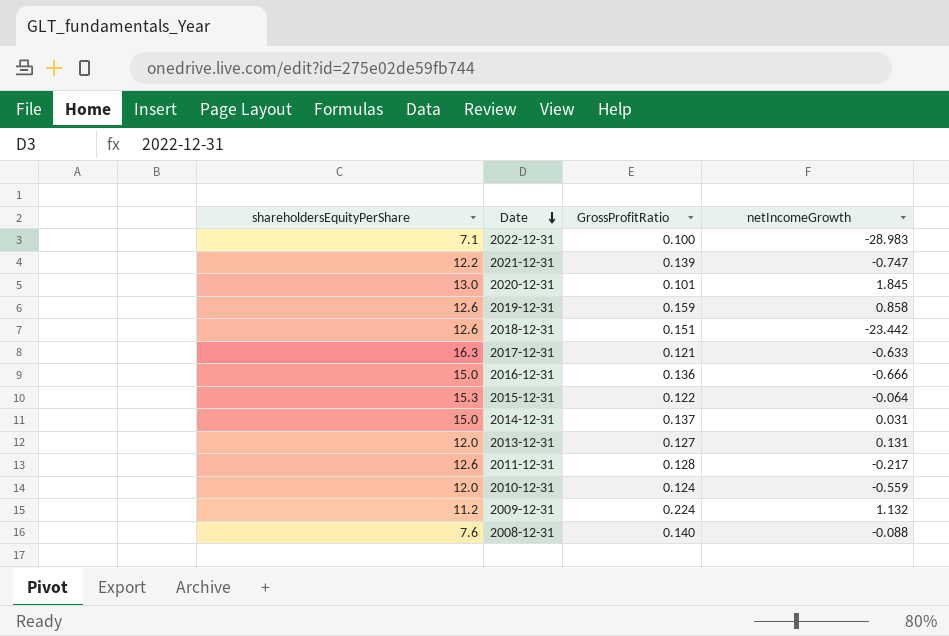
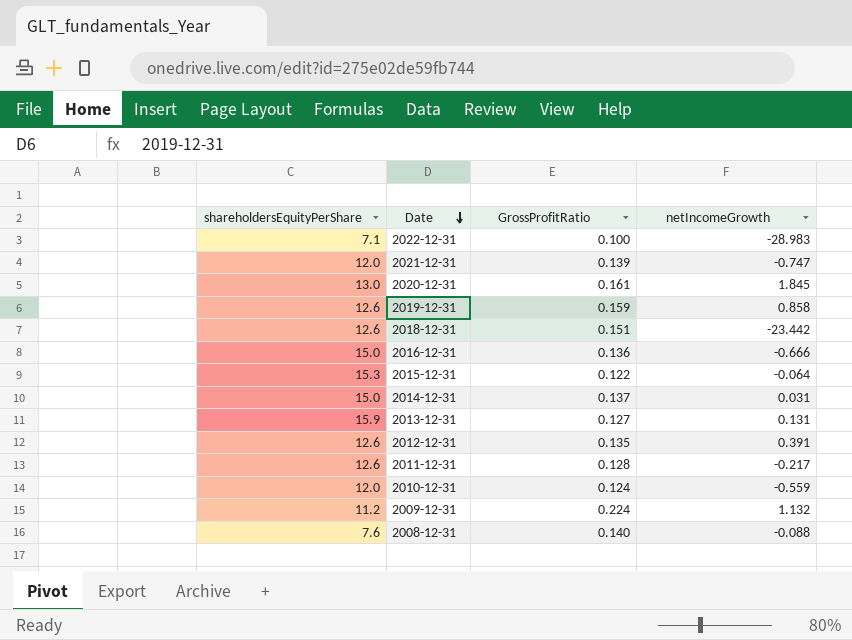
row 2017-12-31: 16.3 | 0.121 | -0.633 -> none
2021-12-31 | shareholdersEquityPerShare: 12.2 -> 12.0
2020-12-31 | GrossProfitRatio: 0.101 -> 0.161
2013-12-31 | shareholdersEquityPerShare: 12.0 -> 15.9
row 2012-12-31: none -> 12.6 | 0.135 | 0.391

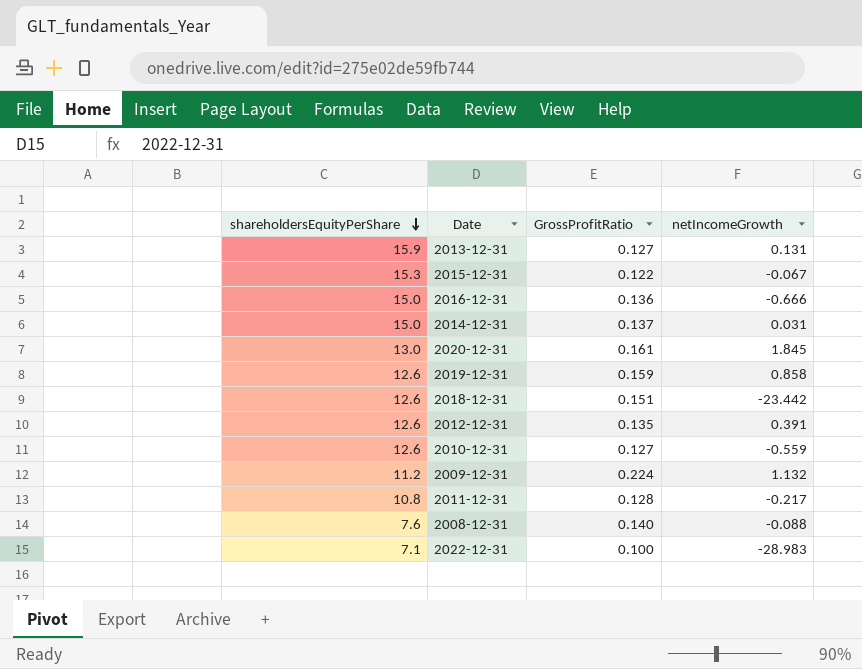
row order: Date descending -> shareholdersEquityPerShare descending
row 2021-12-31: 12.0 | 0.139 | -0.747 -> none
2015-12-31 | netIncomeGrowth: -0.064 -> -0.067
2010-12-31 | shareholdersEquityPerShare: 12.0 -> 12.6
2010-12-31 | GrossProfitRatio: 0.124 -> 0.127
2011-12-31 | shareholdersEquityPerShare: 12.6 -> 10.8

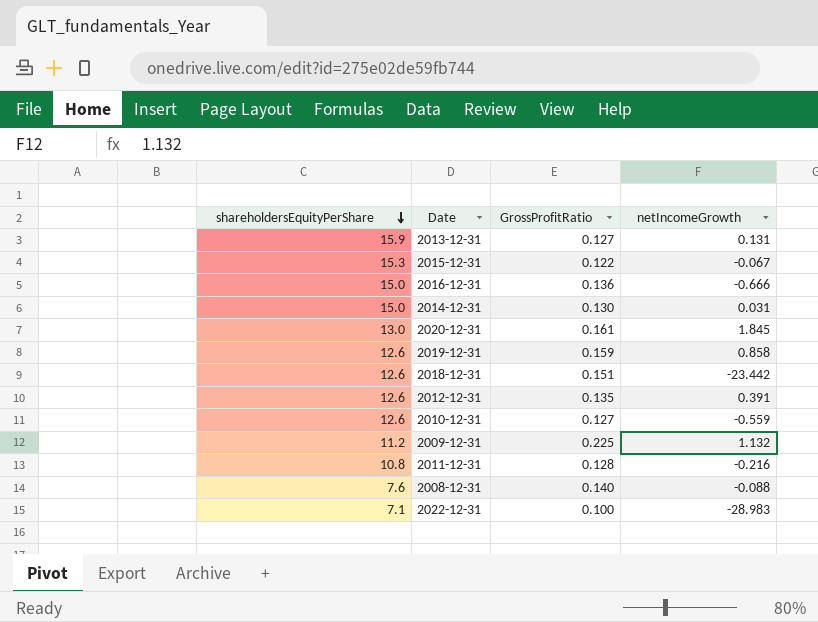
2014-12-31 | GrossProfitRatio: 0.137 -> 0.130
2009-12-31 | GrossProfitRatio: 0.224 -> 0.225
2011-12-31 | netIncomeGrowth: -0.217 -> -0.216

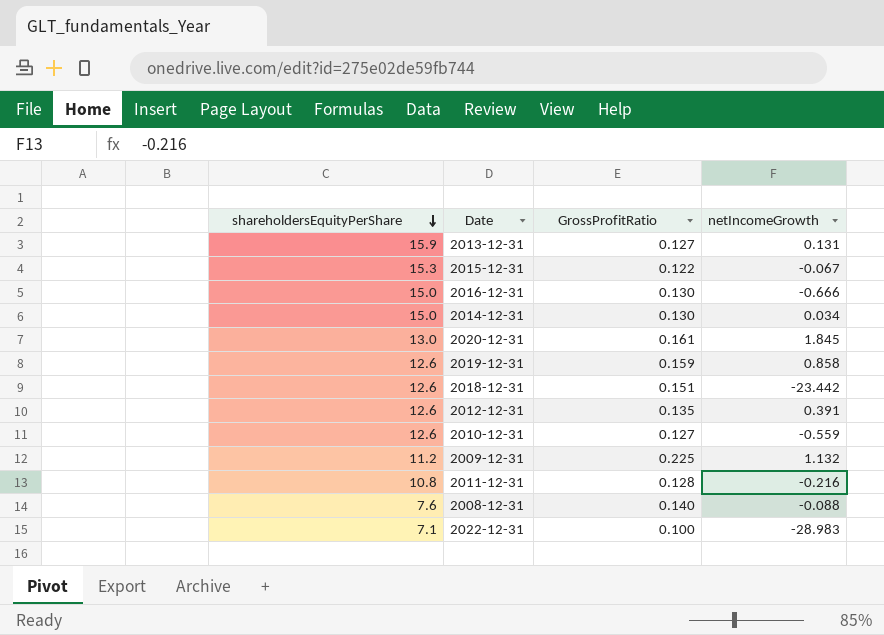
2016-12-31 | GrossProfitRatio: 0.136 -> 0.130
2014-12-31 | netIncomeGrowth: 0.031 -> 0.034

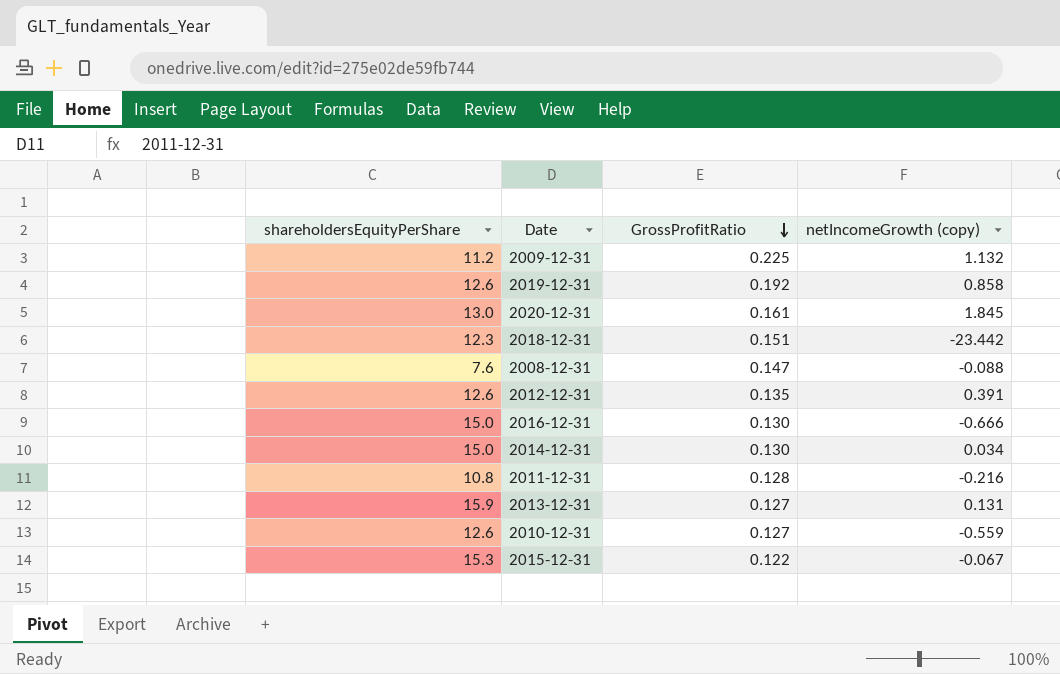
row order: shareholdersEquityPerShare descending -> GrossProfitRatio descending
column name: netIncomeGrowth -> netIncomeGrowth (copy)
row 2022-12-31: 7.1 | 0.100 | -28.983 -> none
2019-12-31 | GrossProfitRatio: 0.159 -> 0.192
2018-12-31 | shareholdersEquityPerShare: 12.6 -> 12.3
2008-12-31 | GrossProfitRatio: 0.140 -> 0.147

